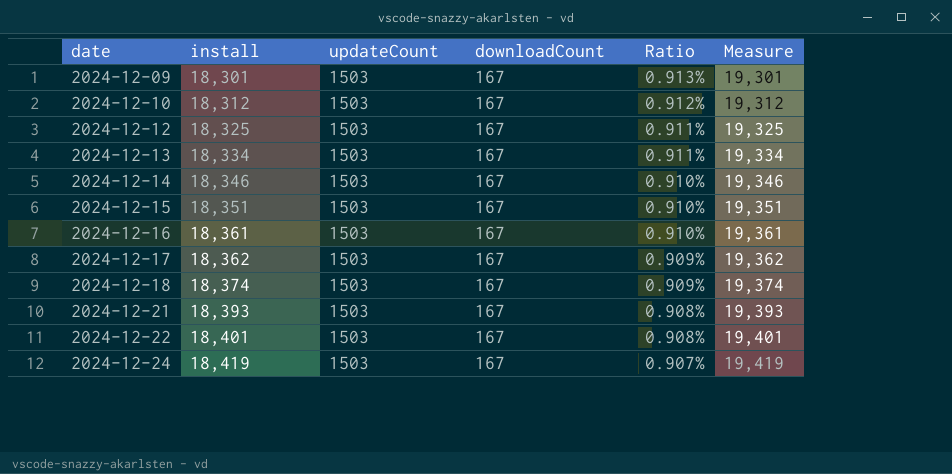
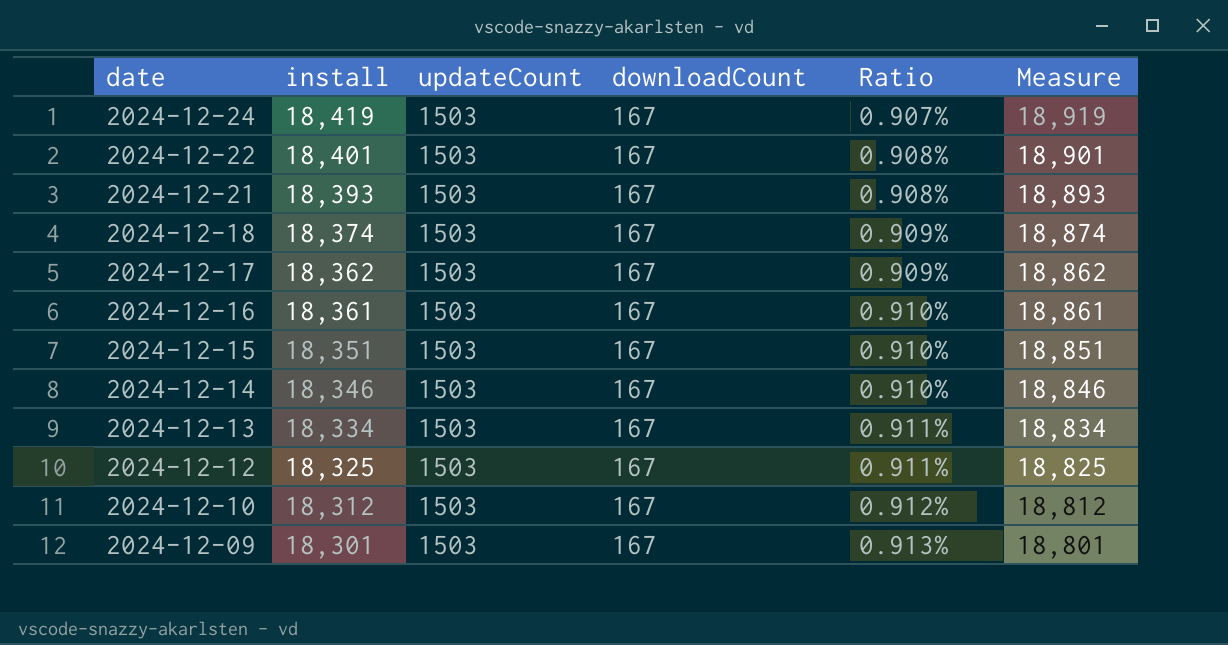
row order: date ascending -> date descending
column Measure | formula: [install] + 1000 -> [install] + 500

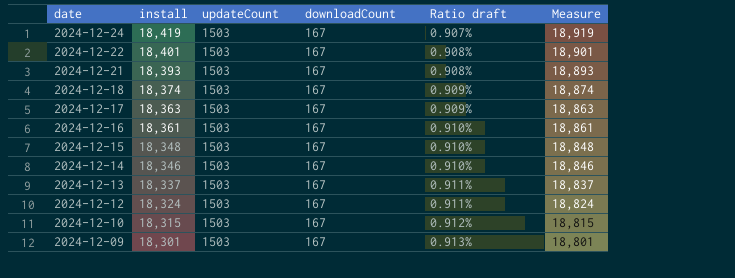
column name: Ratio -> Ratio draft
2024-12-17 | install: 18,362 -> 18,363
2024-12-17 | Measure: 18,862 -> 18,863
2024-12-15 | install: 18,351 -> 18,348
2024-12-15 | Measure: 18,851 -> 18,848
2024-12-13 | install: 18,334 -> 18,337
2024-12-13 | Measure: 18,834 -> 18,837
2024-12-12 | install: 18,325 -> 18,324
2024-12-12 | Measure: 18,825 -> 18,824
2024-12-10 | install: 18,312 -> 18,315
2024-12-10 | Measure: 18,812 -> 18,815

